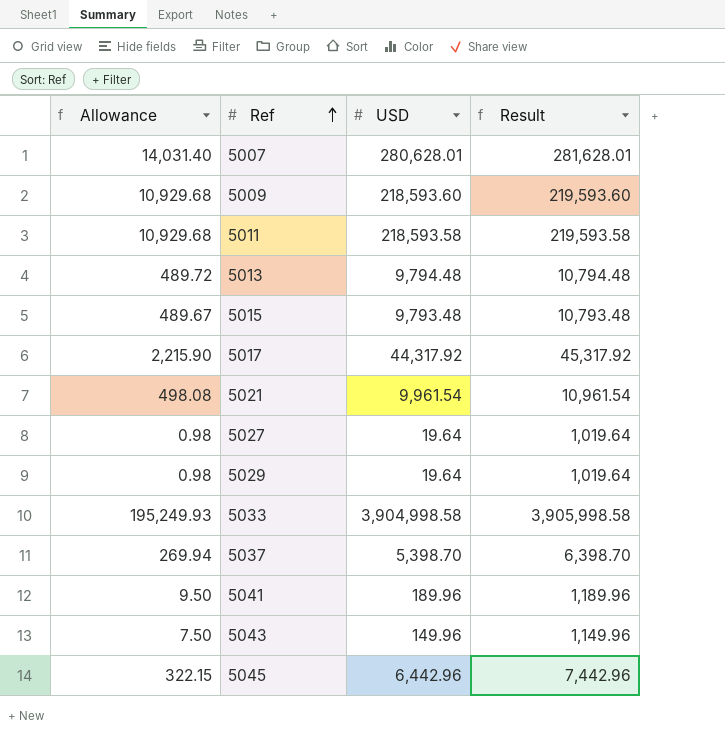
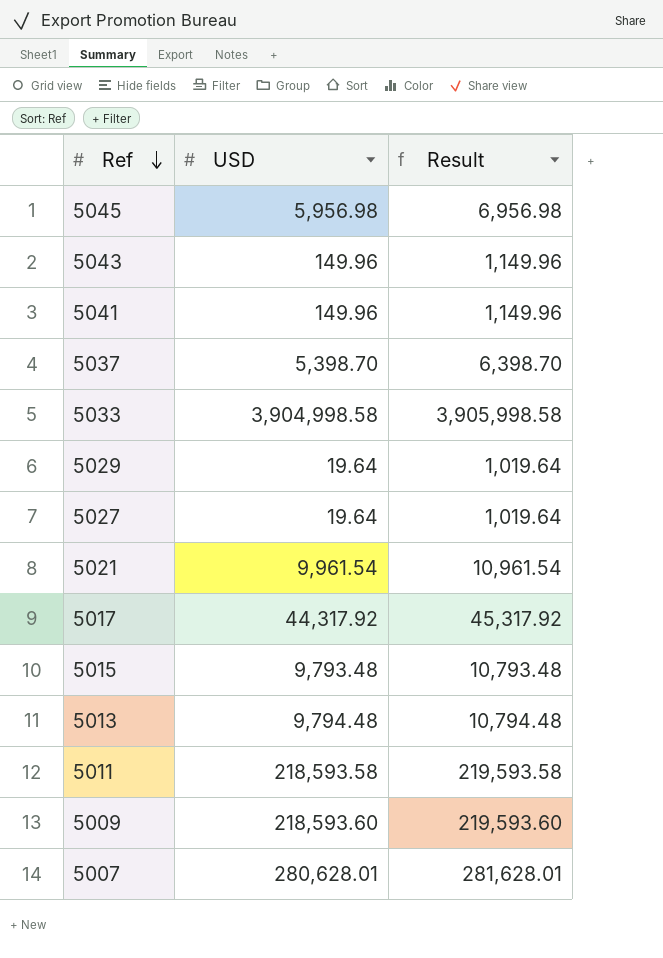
row order: Ref ascending -> Ref descending
column Allowance | formula: [USD] * 0.05 -> none
5045 | USD: 6,442.96 -> 5,956.98
5045 | Result: 7,442.96 -> 6,956.98
5041 | USD: 189.96 -> 149.96
5041 | Result: 1,189.96 -> 1,149.96

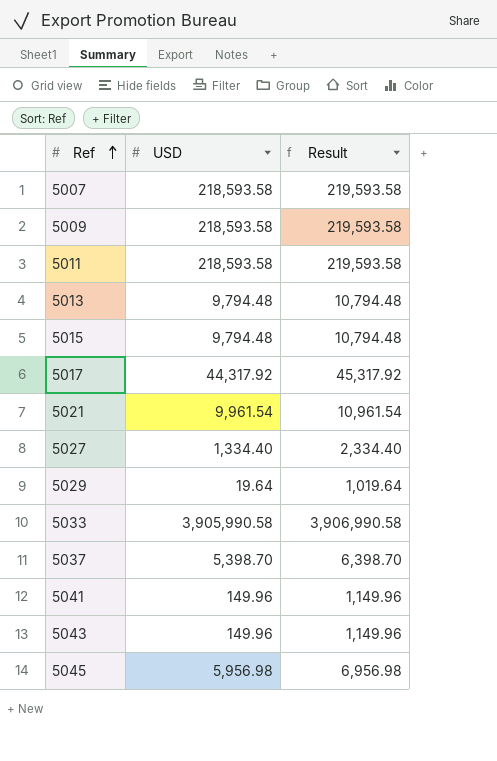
row order: Ref descending -> Ref ascending
5007 | USD: 280,628.01 -> 218,593.58
5007 | Result: 281,628.01 -> 219,593.58
5009 | USD: 218,593.60 -> 218,593.58
5009 | Result: 219,593.60 -> 219,593.58
5015 | USD: 9,793.48 -> 9,794.48
5015 | Result: 10,793.48 -> 10,794.48
5027 | USD: 19.64 -> 1,334.40
5027 | Result: 1,019.64 -> 2,334.40
5033 | USD: 3,904,998.58 -> 3,905,990.58
5033 | Result: 3,905,998.58 -> 3,906,990.58

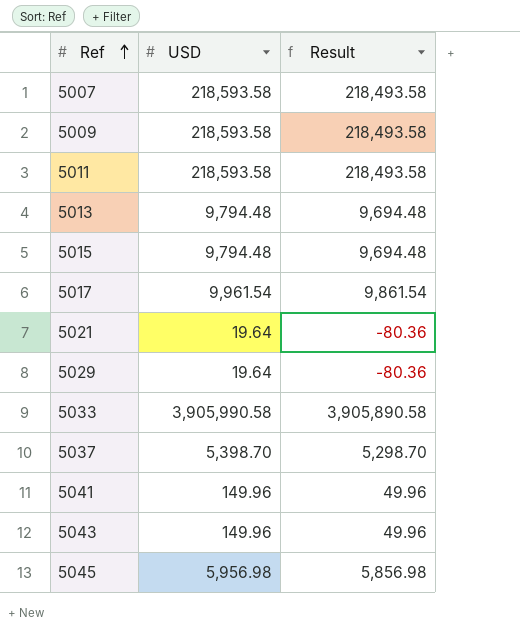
column Result | formula: [USD] + 1000 -> [USD] - 100
row 5027: 1,334.40 | 2,334.40 -> none
5017 | USD: 44,317.92 -> 9,961.54
5021 | USD: 9,961.54 -> 19.64

